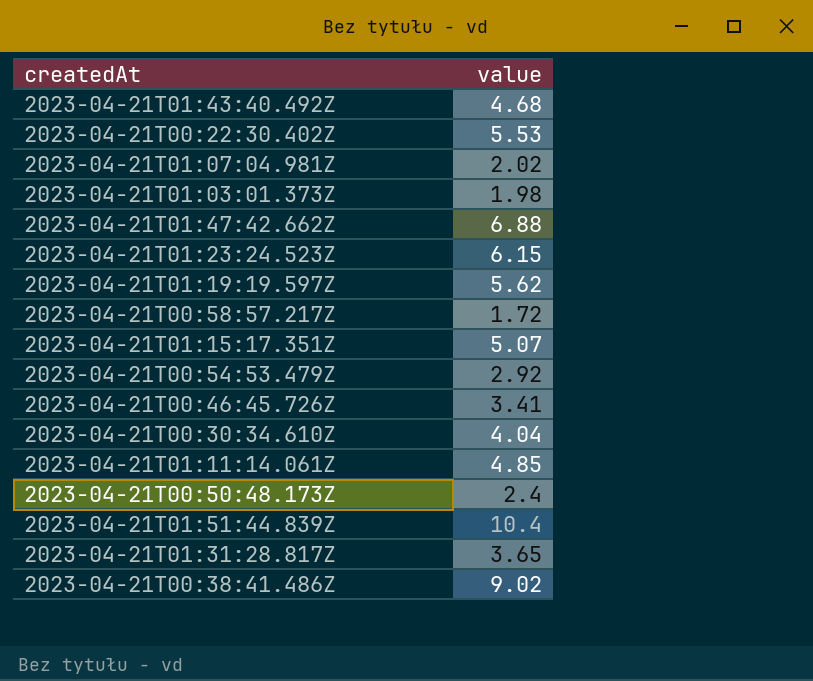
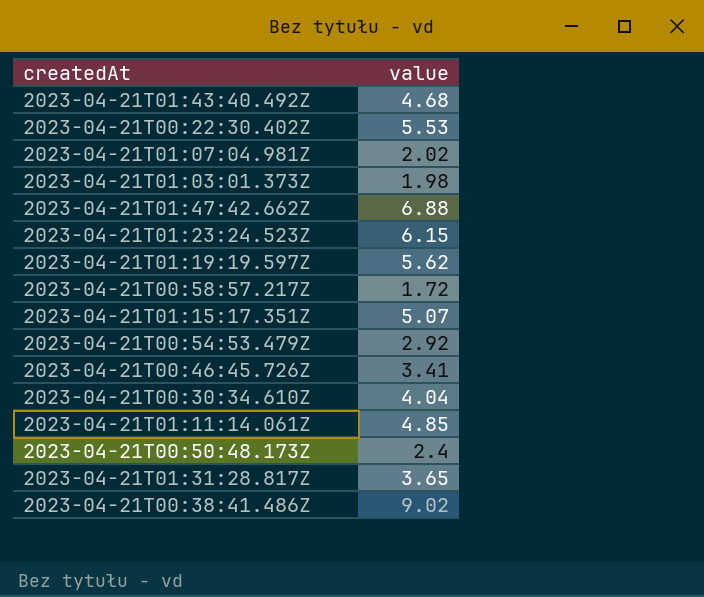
row 2023-04-21T01:51:44.839Z: 10.4 -> none

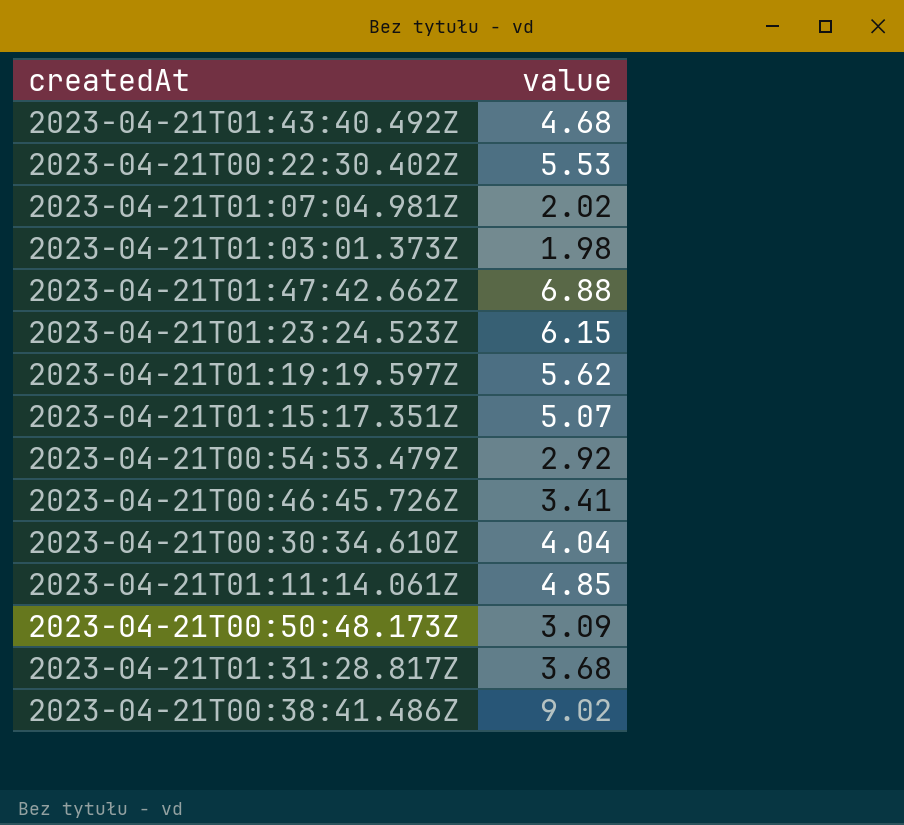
row 2023-04-21T00:58:57.217Z: 1.72 -> none
2023-04-21T00:50:48.173Z | value: 2.4 -> 3.09
2023-04-21T01:31:28.817Z | value: 3.65 -> 3.68

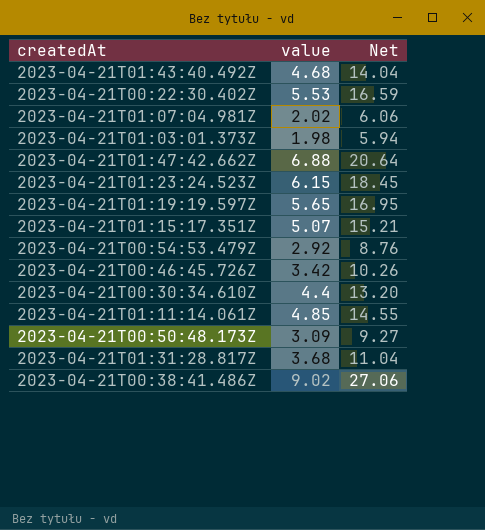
column Net | formula: none -> [value] * 3
2023-04-21T01:19:19.597Z | value: 5.62 -> 5.65
2023-04-21T00:46:45.726Z | value: 3.41 -> 3.42
2023-04-21T00:30:34.610Z | value: 4.04 -> 4.4

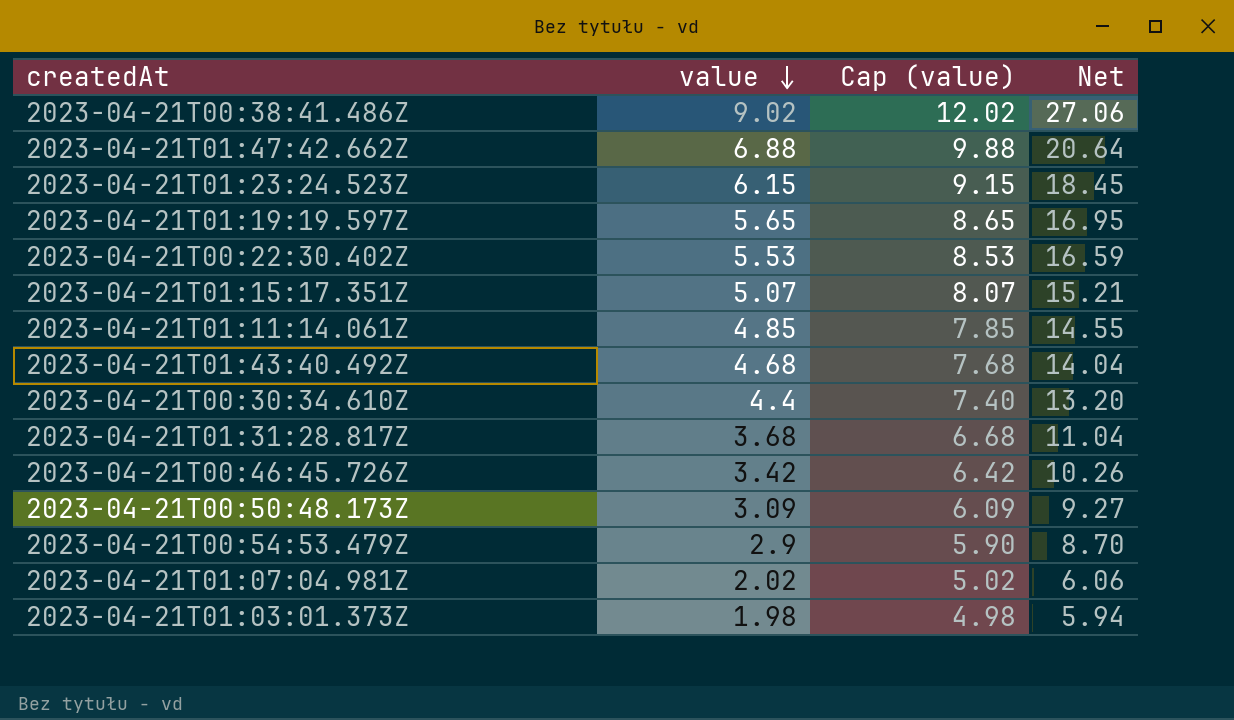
row order: none -> value descending
column Cap (value) | formula: none -> [value] + 3
2023-04-21T00:54:53.479Z | value: 2.92 -> 2.9
2023-04-21T00:54:53.479Z | Net: 8.76 -> 8.70

